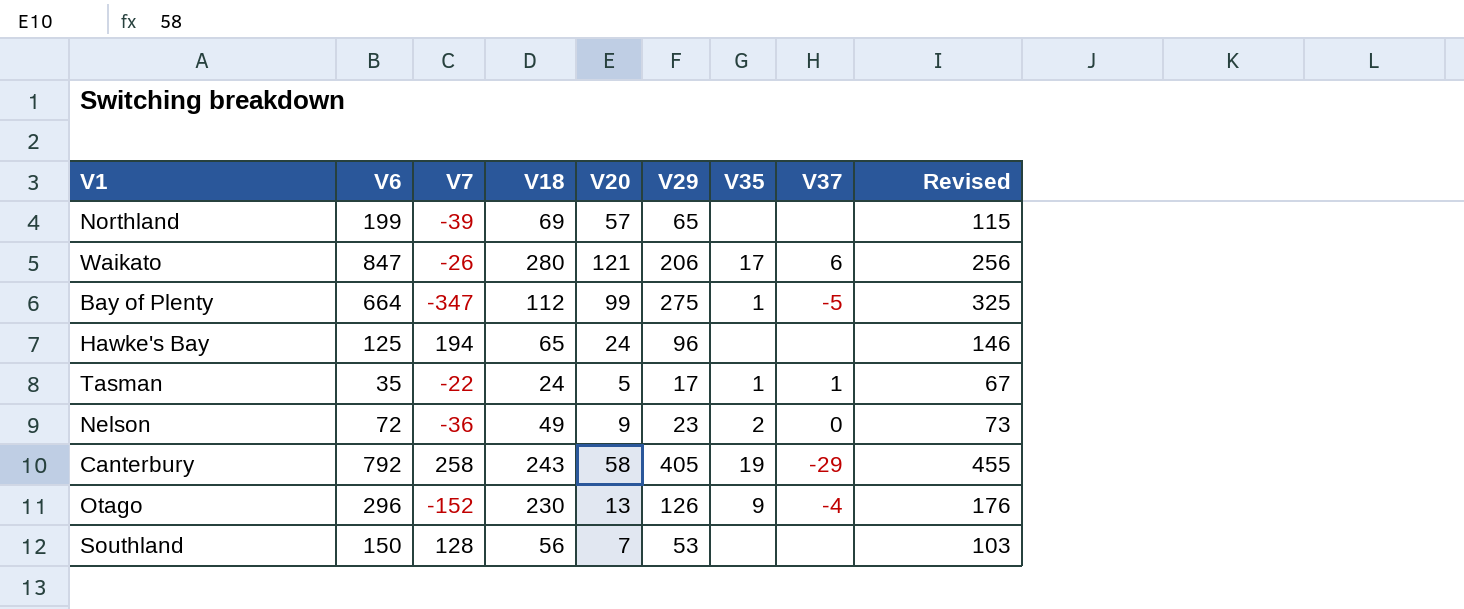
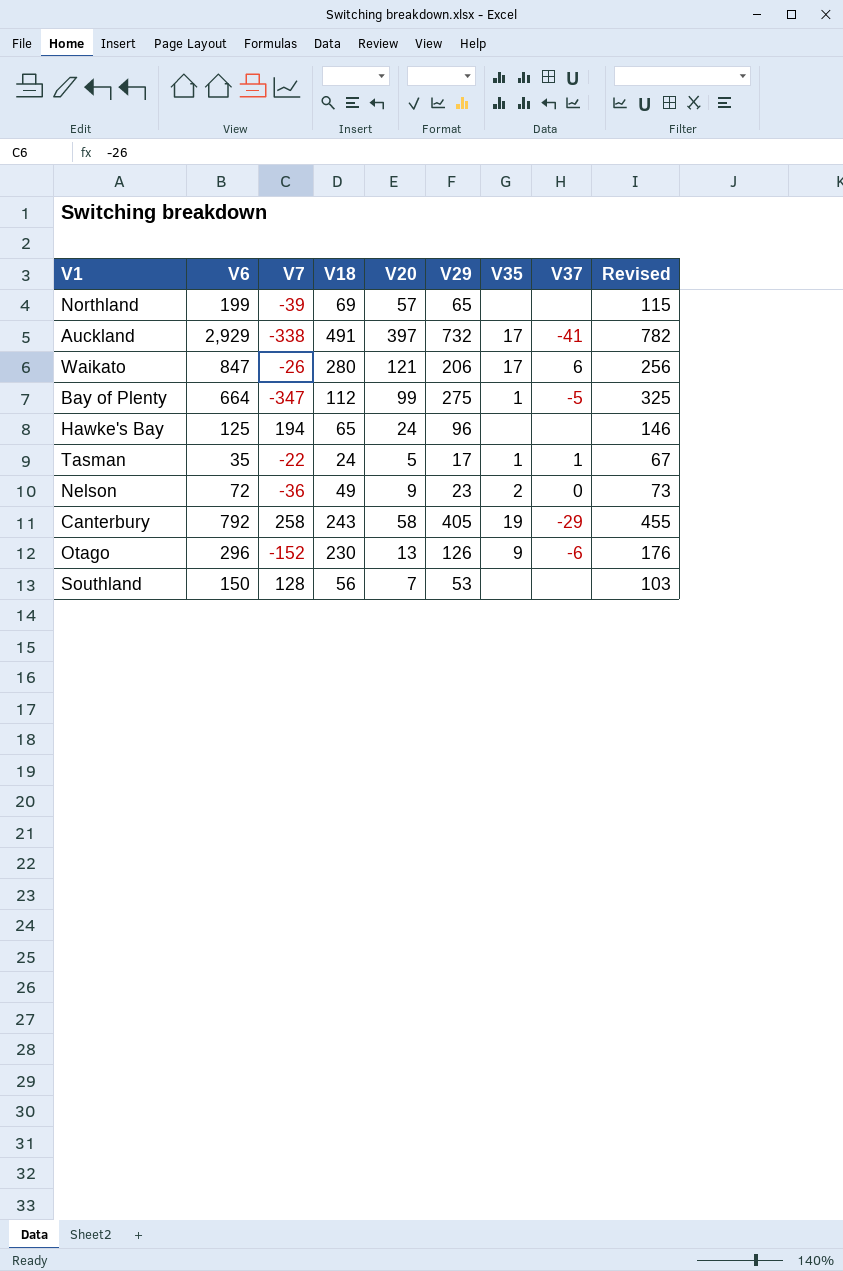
row Auckland: none -> 2,929 | -338 | 491 | 397 | 732 | 17 | -41 | 782
Otago | V37: -4 -> -6

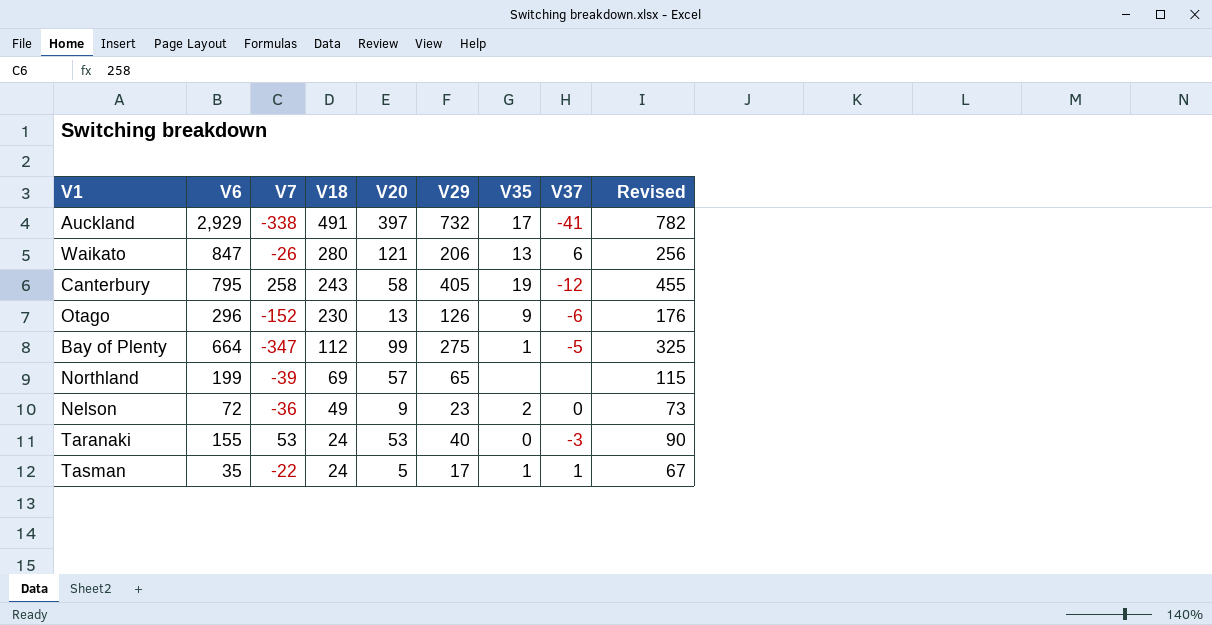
row order: none -> V18 descending
row Hawke's Bay: 125 | 194 | 65 | 24 | 96 | none | none | 146 -> none
row Southland: 150 | 128 | 56 | 7 | 53 | none | none | 103 -> none
Waikato | V35: 17 -> 13
Canterbury | V6: 792 -> 795
Canterbury | V37: -29 -> -12
row Taranaki: none -> 155 | 53 | 24 | 53 | 40 | 0 | -3 | 90

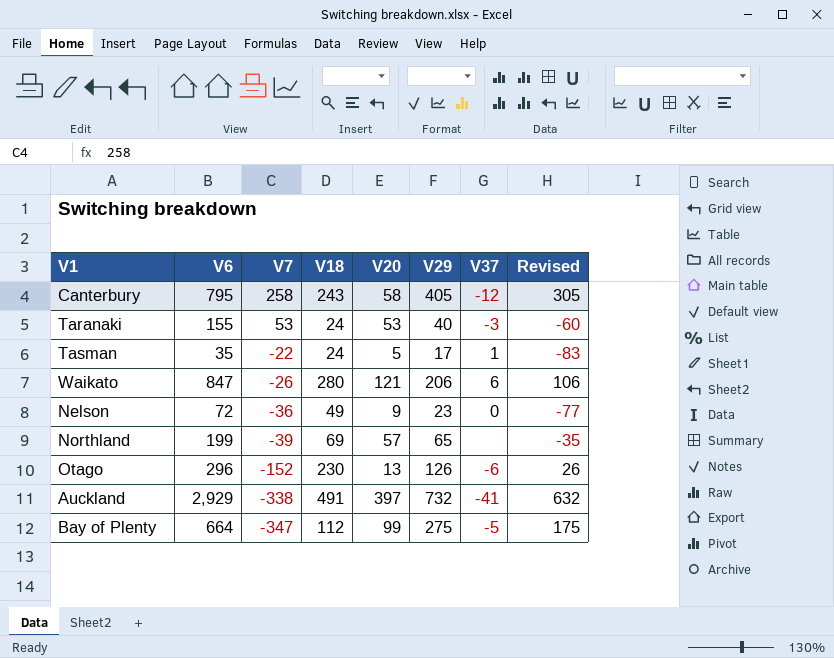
row order: V18 descending -> V7 descending
column V35 | position: 7 -> none
column Revised | formula: [V29] + 50 -> [V29] - 100

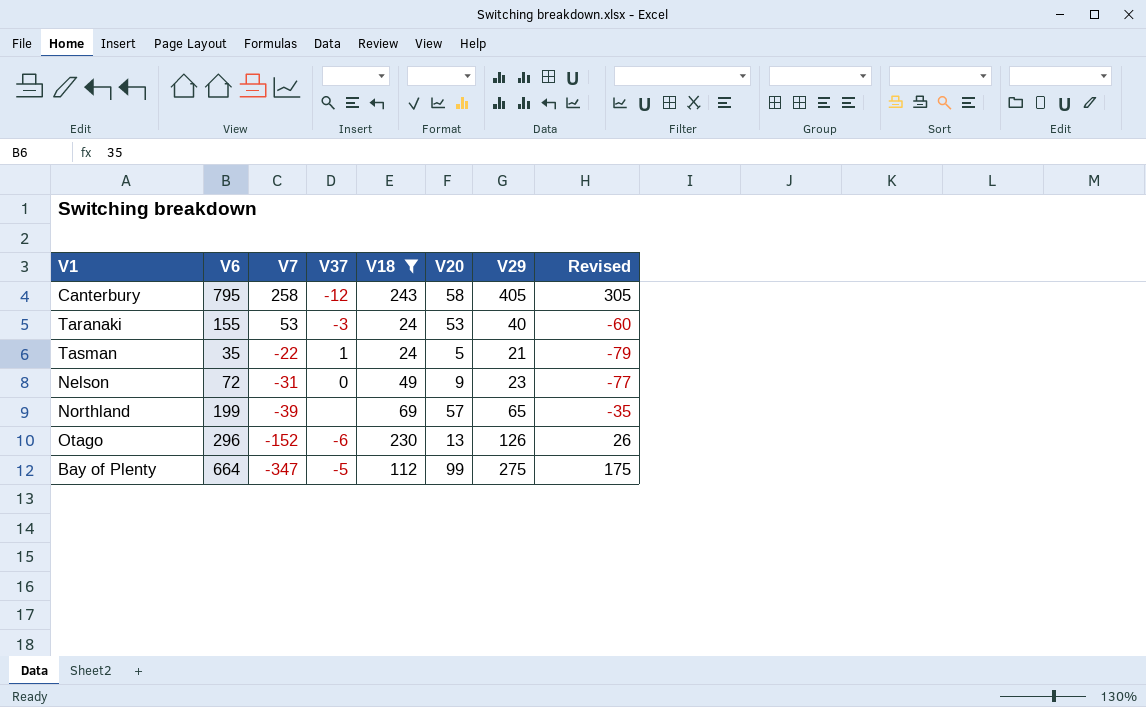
filter: none -> V18 <= 243
column V37 | position: 7 -> 4
Tasman | V29: 17 -> 21
Tasman | Revised: -83 -> -79
Nelson | V7: -36 -> -31

